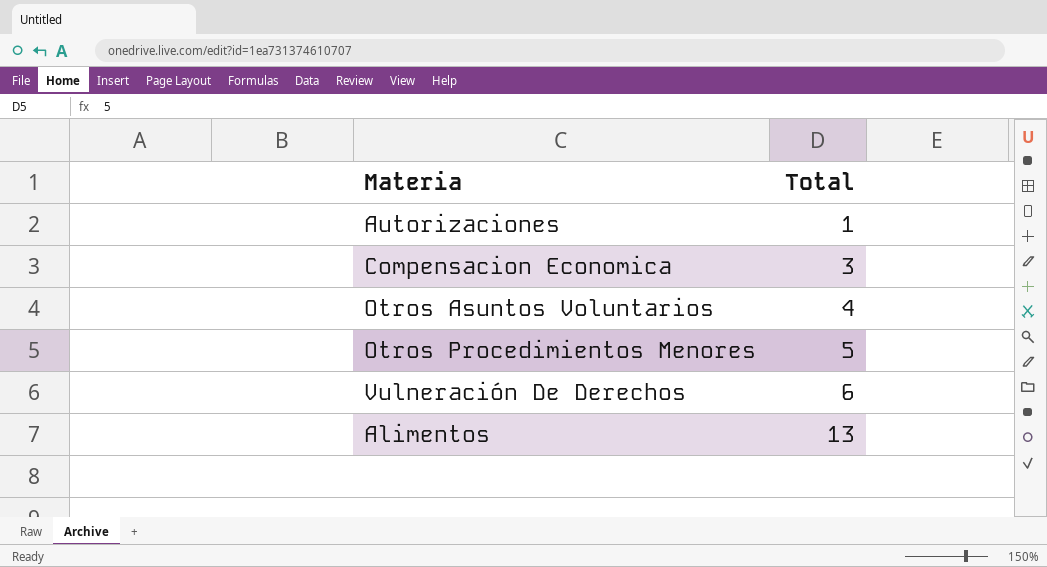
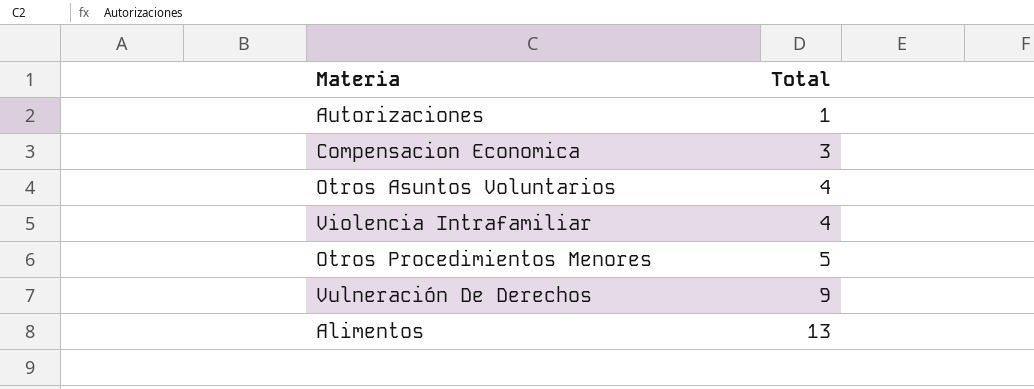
row Violencia Intrafamiliar: none -> 4
Vulneración De Derechos | Total: 6 -> 9

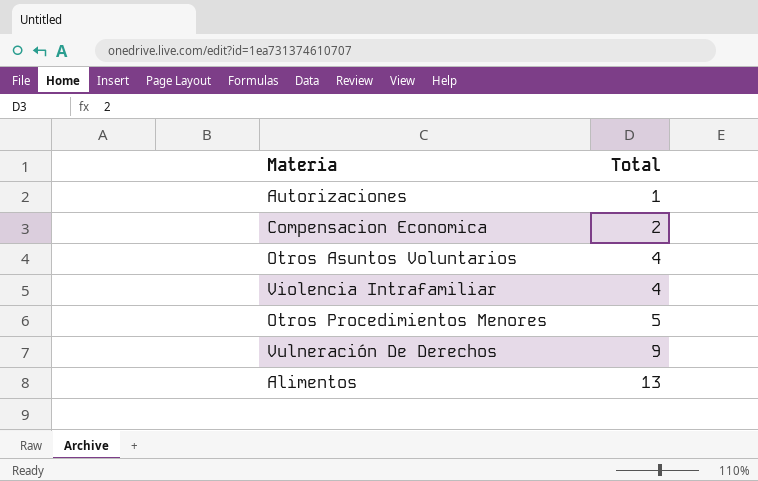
Compensacion Economica | Total: 3 -> 2

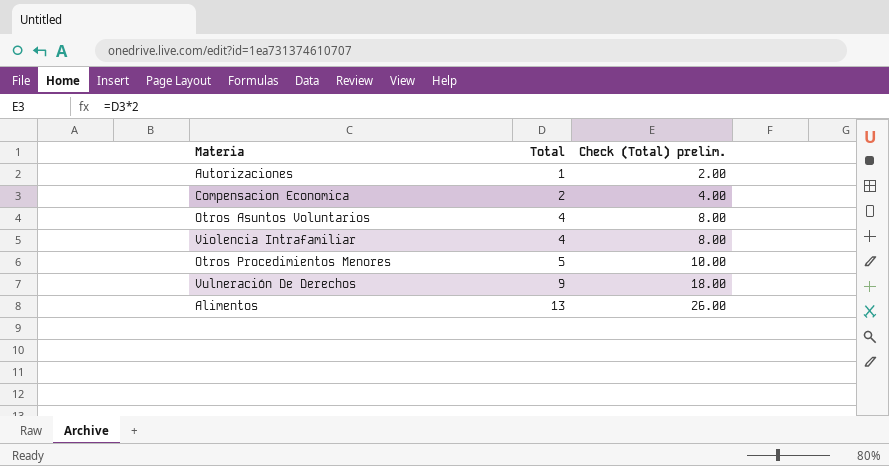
column Check (Total) prelim. | formula: none -> [Total] * 2

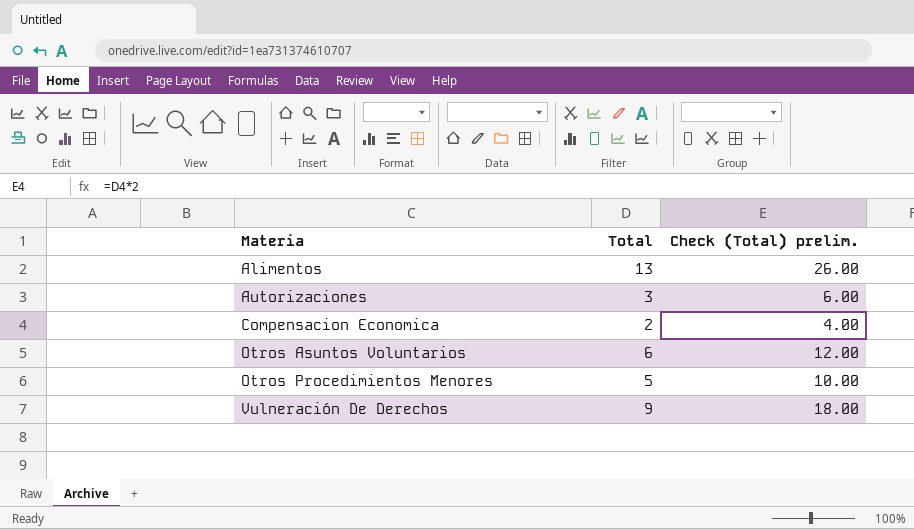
row order: Total ascending -> Materia ascending
row Violencia Intrafamiliar: 4 | 8.00 -> none
Autorizaciones | Total: 1 -> 3
Autorizaciones | Check (Total) prelim.: 2.00 -> 6.00
Otros Asuntos Voluntarios | Total: 4 -> 6
Otros Asuntos Voluntarios | Check (Total) prelim.: 8.00 -> 12.00

